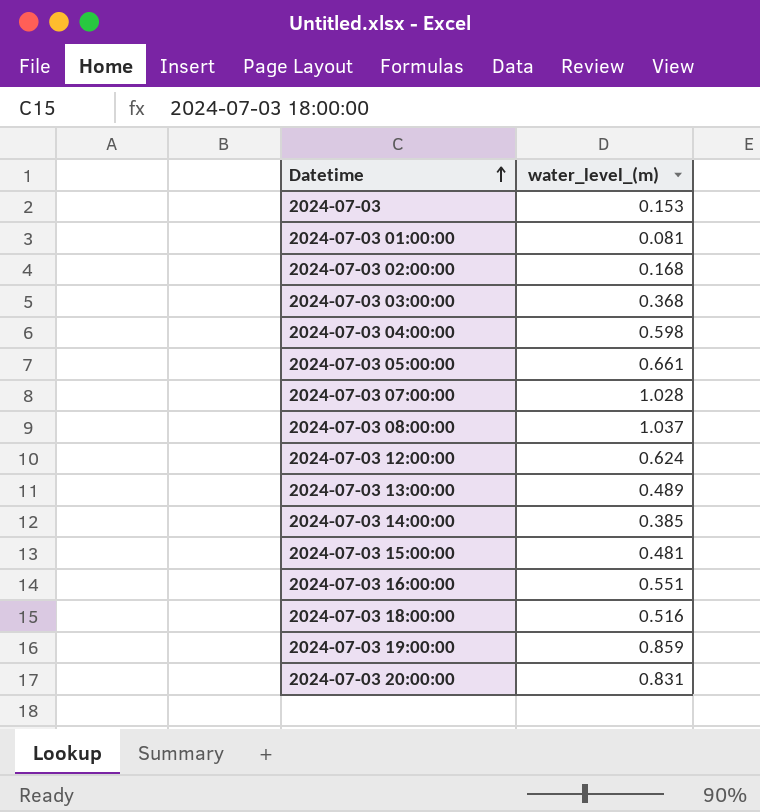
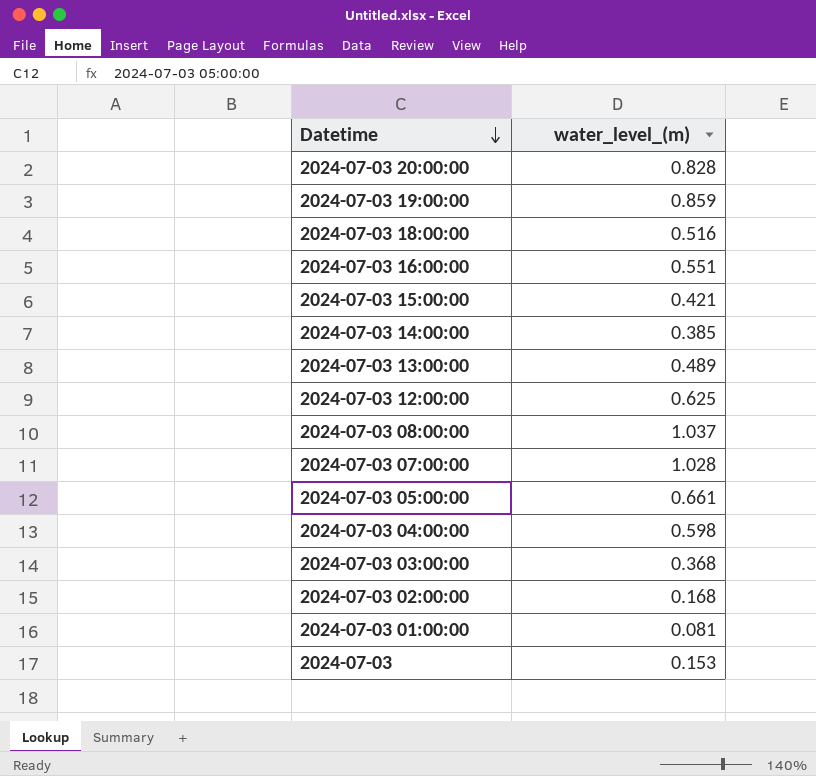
row order: Datetime ascending -> Datetime descending
2024-07-03 20:00:00 | water_level_(m): 0.831 -> 0.828
2024-07-03 15:00:00 | water_level_(m): 0.481 -> 0.421
2024-07-03 12:00:00 | water_level_(m): 0.624 -> 0.625

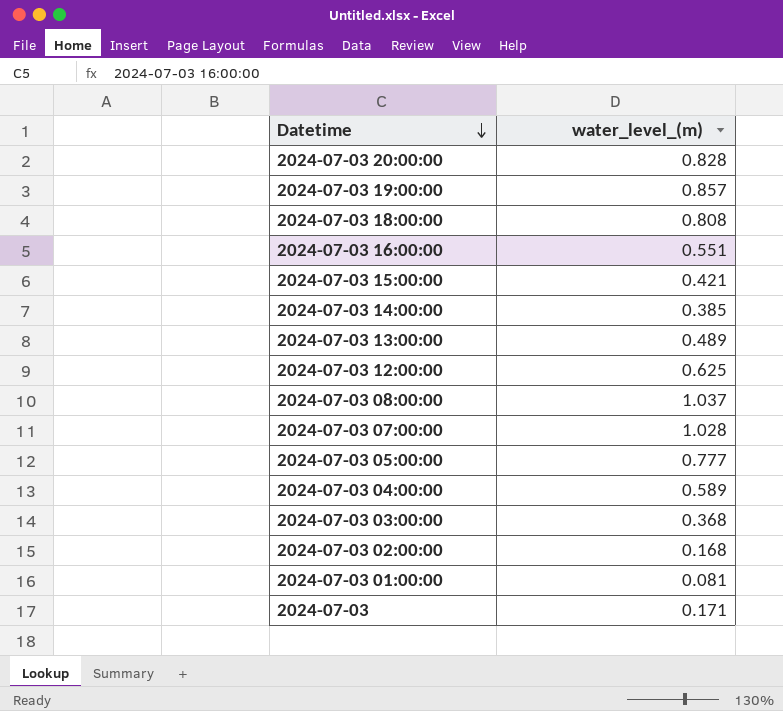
2024-07-03 19:00:00 | water_level_(m): 0.859 -> 0.857
2024-07-03 18:00:00 | water_level_(m): 0.516 -> 0.808
2024-07-03 05:00:00 | water_level_(m): 0.661 -> 0.777
2024-07-03 04:00:00 | water_level_(m): 0.598 -> 0.589
2024-07-03 | water_level_(m): 0.153 -> 0.171

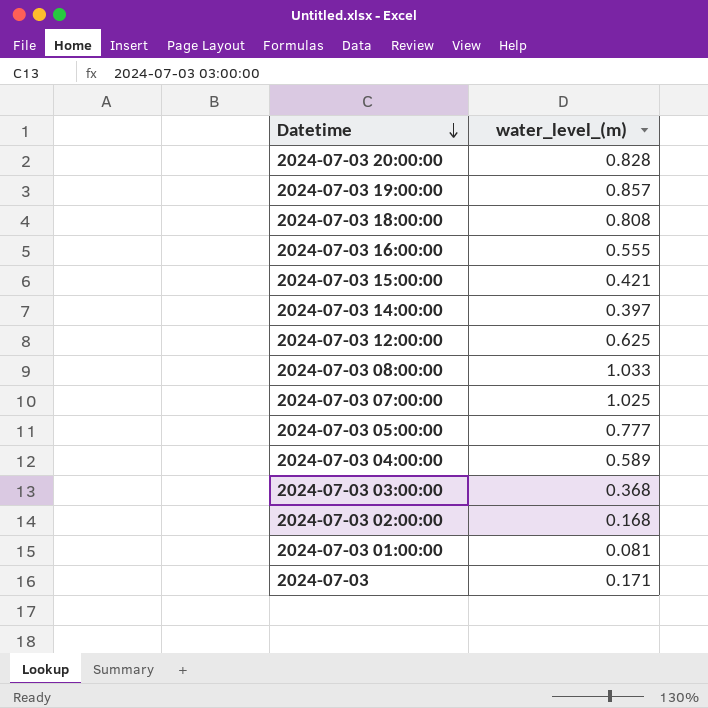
row 2024-07-03 13:00:00: 0.489 -> none
2024-07-03 16:00:00 | water_level_(m): 0.551 -> 0.555
2024-07-03 14:00:00 | water_level_(m): 0.385 -> 0.397
2024-07-03 08:00:00 | water_level_(m): 1.037 -> 1.033
2024-07-03 07:00:00 | water_level_(m): 1.028 -> 1.025

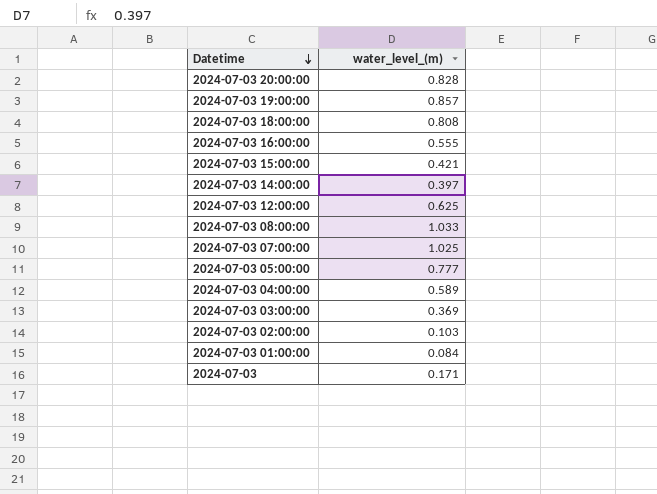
2024-07-03 03:00:00 | water_level_(m): 0.368 -> 0.369
2024-07-03 02:00:00 | water_level_(m): 0.168 -> 0.103
2024-07-03 01:00:00 | water_level_(m): 0.081 -> 0.084

